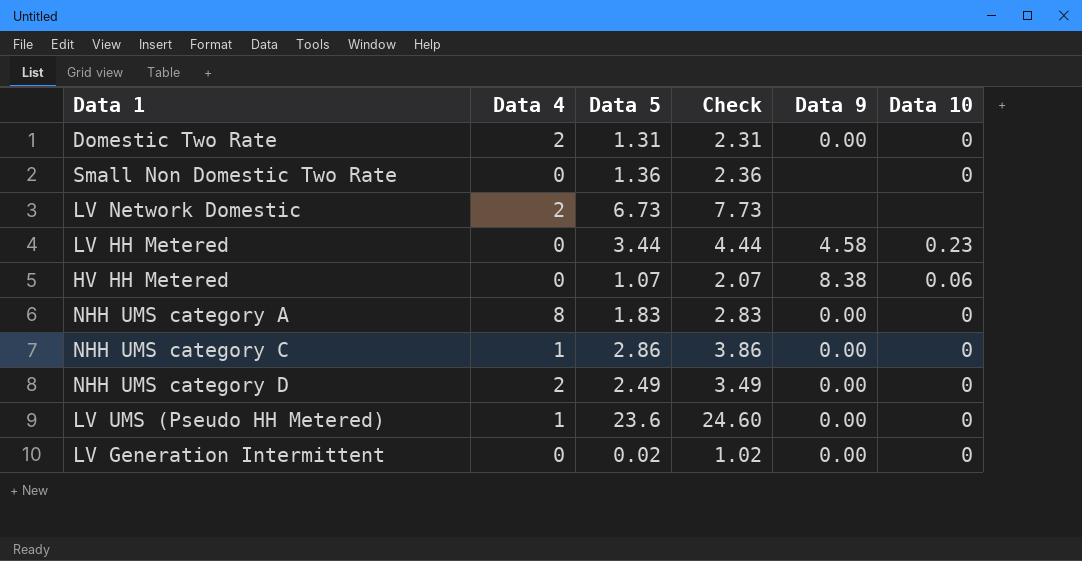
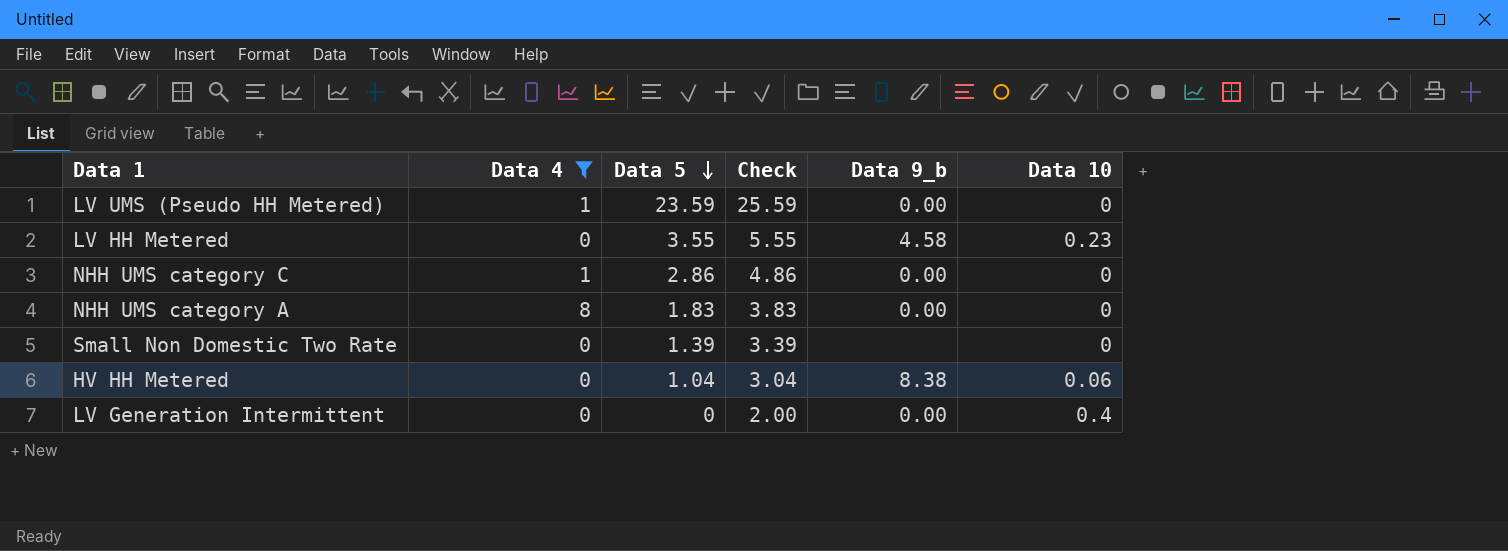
filter: none -> Data 4 != 2
row order: none -> Data 5 descending
column Check | formula: [Data 5] + 1 -> [Data 5] + 2
column name: Data 9 -> Data 9_b
LV UMS (Pseudo HH Metered) | Data 5: 23.6 -> 23.59
LV HH Metered | Data 5: 3.44 -> 3.55
Small Non Domestic Two Rate | Data 5: 1.36 -> 1.39
HV HH Metered | Data 5: 1.07 -> 1.04
LV Generation Intermittent | Data 5: 0.02 -> 0
LV Generation Intermittent | Data 10: 0 -> 0.4

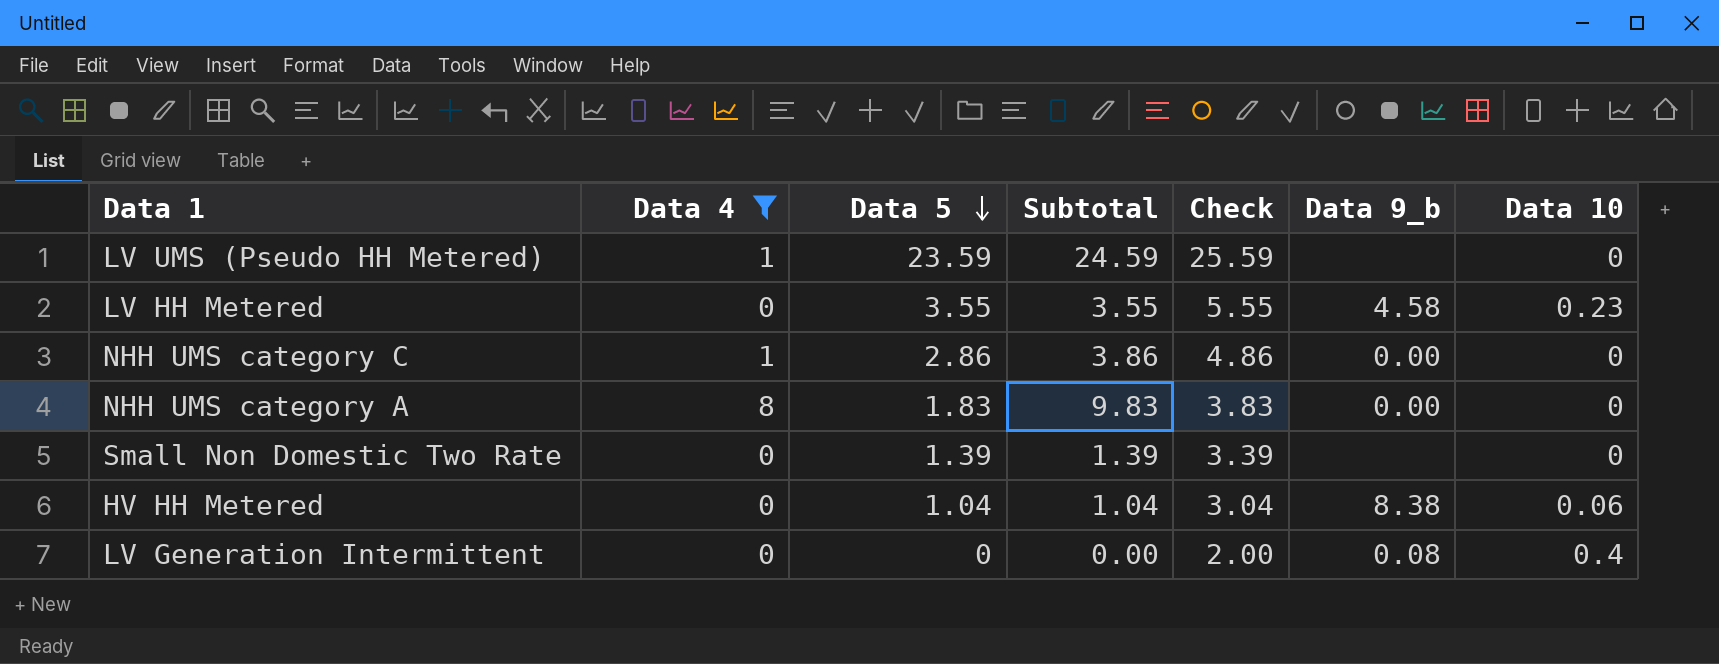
column Subtotal | formula: none -> [Data 4] + [Data 5]
LV UMS (Pseudo HH Metered) | Data 9_b: 0.00 -> none
LV Generation Intermittent | Data 9_b: 0.00 -> 0.08

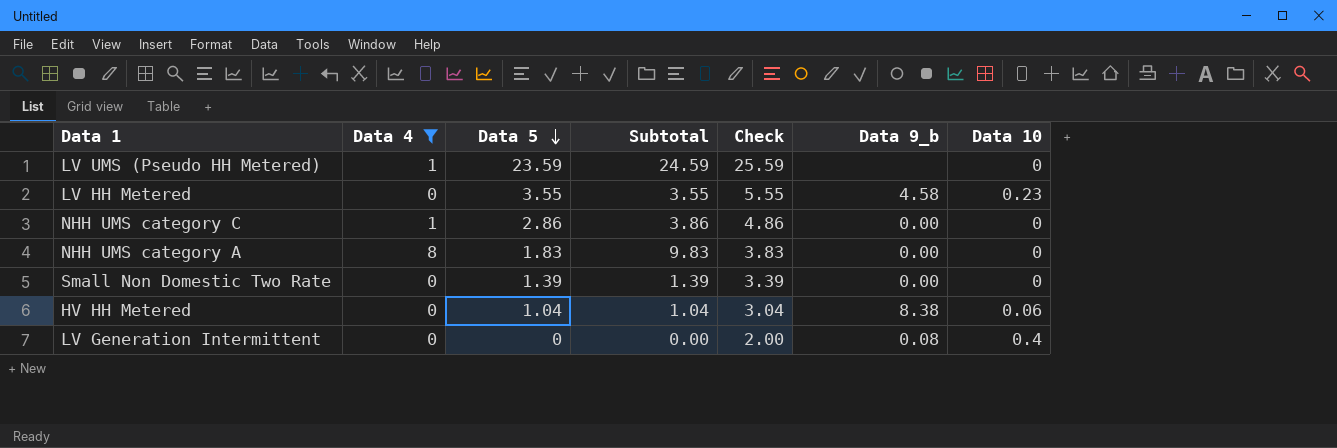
Small Non Domestic Two Rate | Data 9_b: none -> 0.00

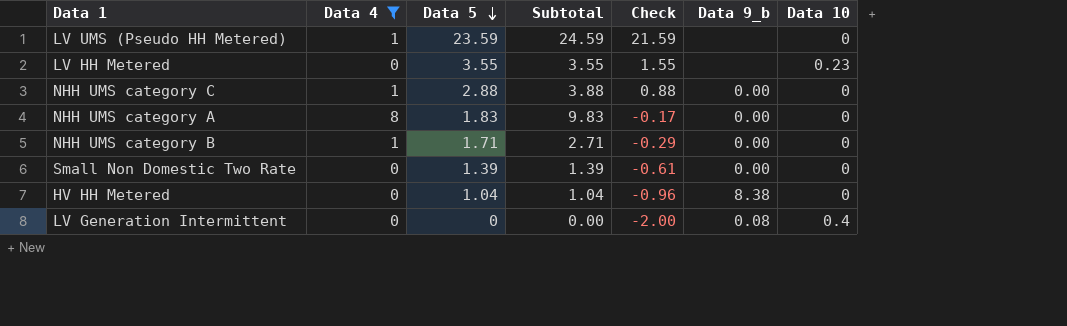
column Check | formula: [Data 5] + 2 -> [Data 5] - 2
LV HH Metered | Data 9_b: 4.58 -> none
NHH UMS category C | Data 5: 2.86 -> 2.88
NHH UMS category C | Subtotal: 3.86 -> 3.88
row NHH UMS category B: none -> 1 | 1.71 | 2.71 | -0.29 | 0.00 | 0
HV HH Metered | Data 10: 0.06 -> 0

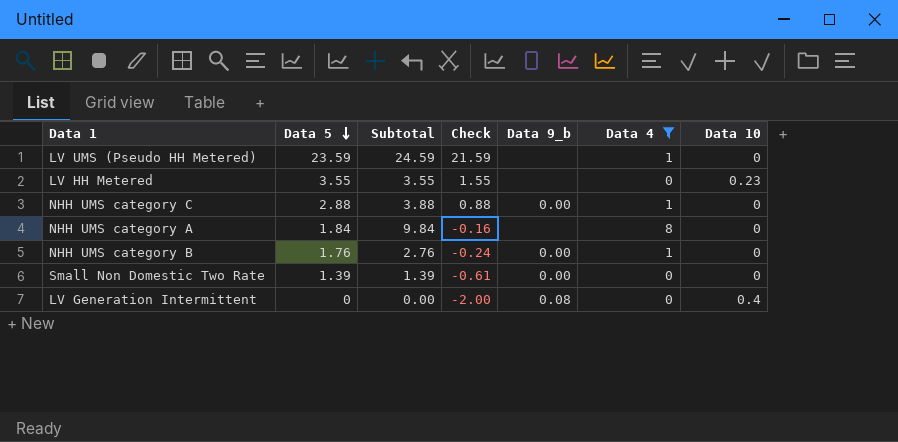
column Data 4 | position: 2 -> 6
row HV HH Metered: 0 | 1.04 | 1.04 | -0.96 | 8.38 | 0 -> none
NHH UMS category A | Data 5: 1.83 -> 1.84
NHH UMS category A | Subtotal: 9.83 -> 9.84
NHH UMS category A | Check: -0.17 -> -0.16
NHH UMS category A | Data 9_b: 0.00 -> none
NHH UMS category B | Data 5: 1.71 -> 1.76
NHH UMS category B | Subtotal: 2.71 -> 2.76
NHH UMS category B | Check: -0.29 -> -0.24

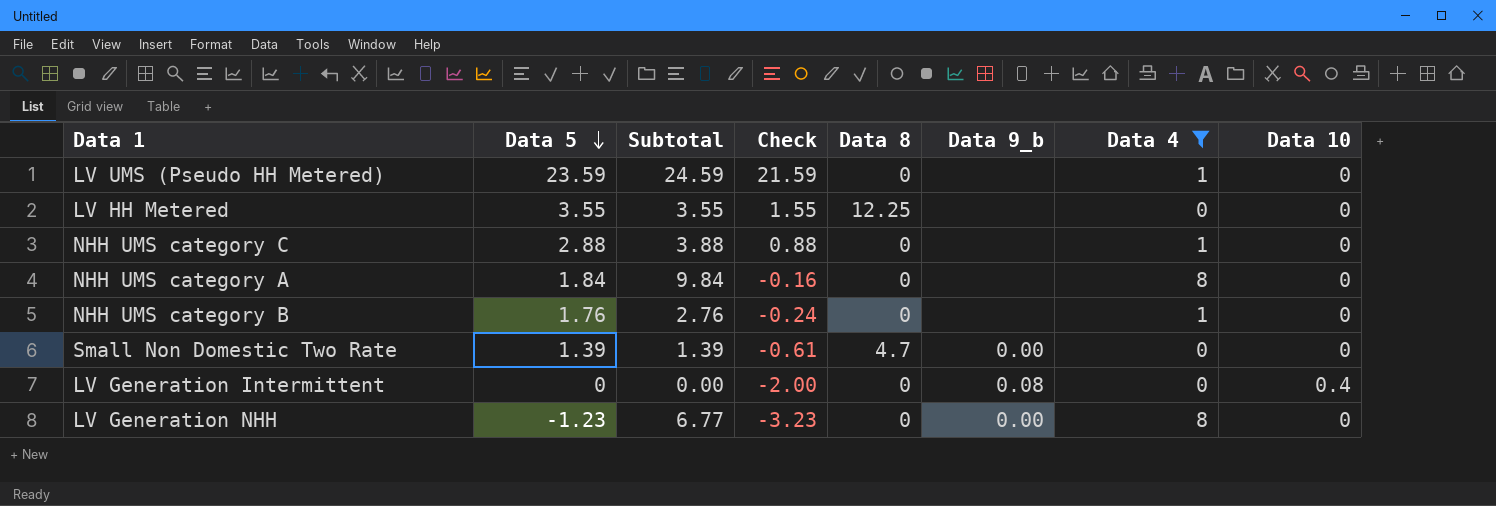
column Data 8 | position: none -> 5
LV HH Metered | Data 10: 0.23 -> 0
NHH UMS category C | Data 9_b: 0.00 -> none
NHH UMS category B | Data 9_b: 0.00 -> none
row LV Generation NHH: none -> -1.23 | 6.77 | -3.23 | 0 | 0.00 | 8 | 0

